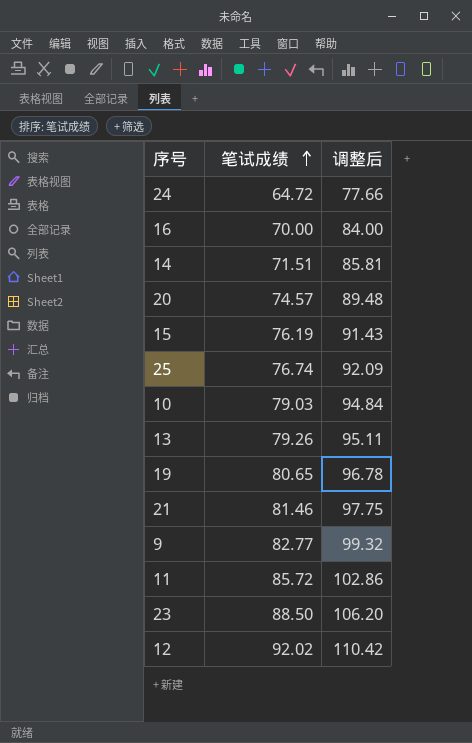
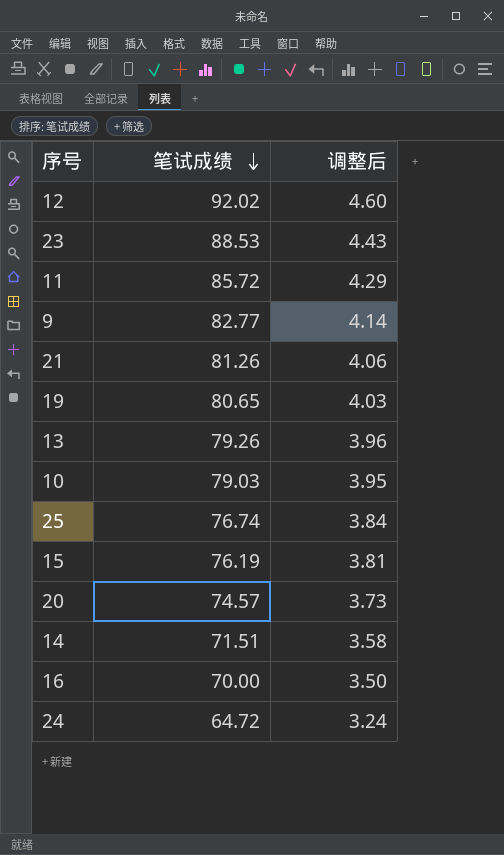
row order: 笔试成绩 ascending -> 笔试成绩 descending
column 调整后 | formula: [笔试成绩] * 1.2 -> [笔试成绩] * 0.05
23 | 笔试成绩: 88.50 -> 88.53
21 | 笔试成绩: 81.46 -> 81.26

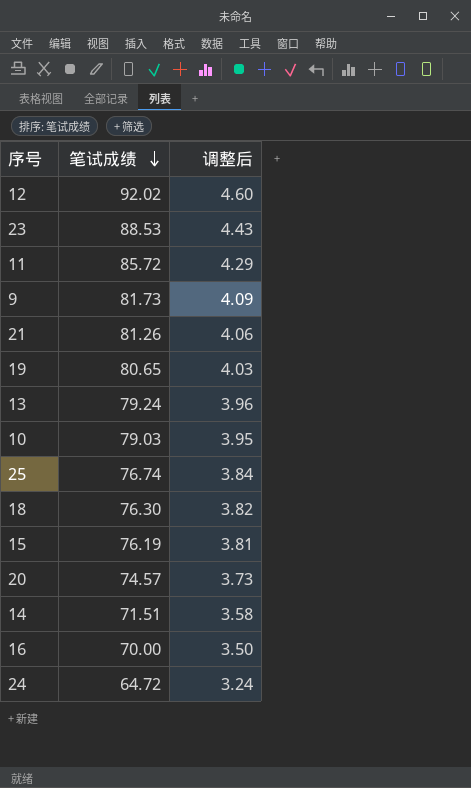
9 | 笔试成绩: 82.77 -> 81.73
9 | 调整后: 4.14 -> 4.09
13 | 笔试成绩: 79.26 -> 79.24
row 18: none -> 76.30 | 3.82

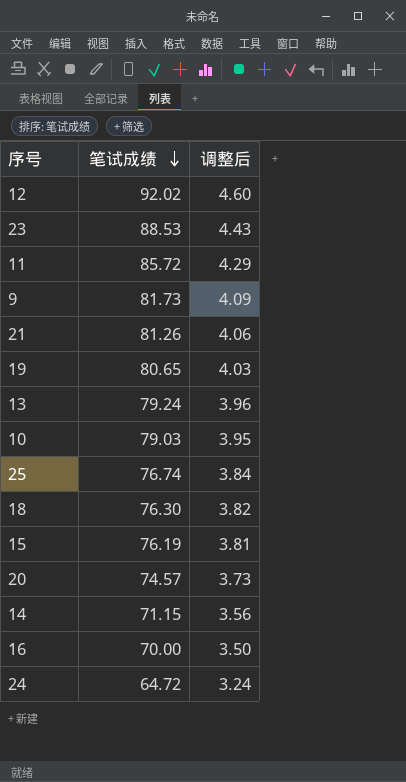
14 | 笔试成绩: 71.51 -> 71.15
14 | 调整后: 3.58 -> 3.56

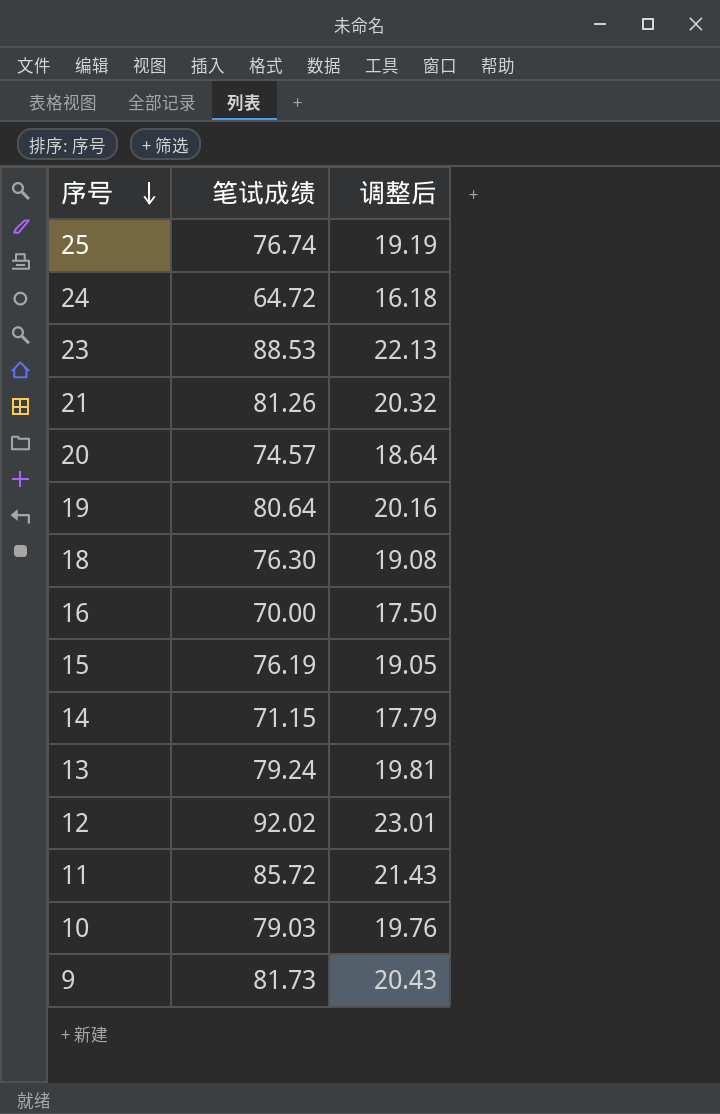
row order: 笔试成绩 descending -> 序号 descending
column 调整后 | formula: [笔试成绩] * 0.05 -> [笔试成绩] * 0.25
19 | 笔试成绩: 80.65 -> 80.64

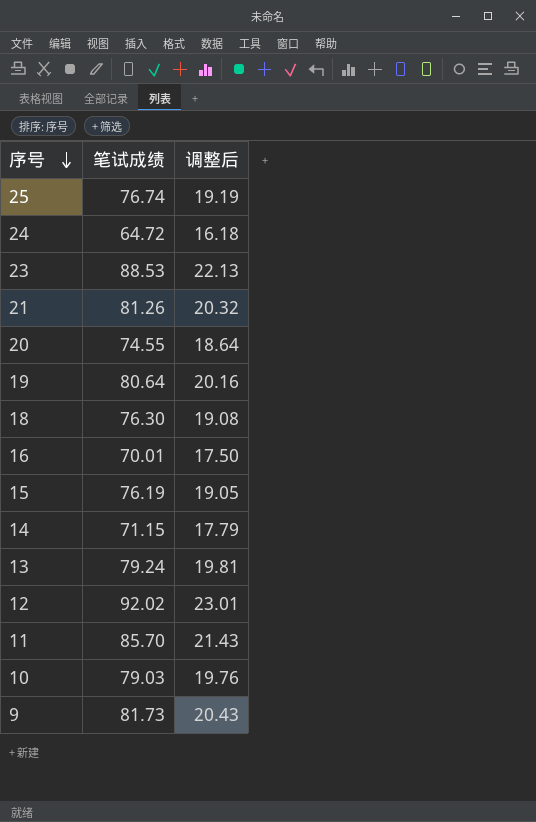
20 | 笔试成绩: 74.57 -> 74.55
16 | 笔试成绩: 70.00 -> 70.01
11 | 笔试成绩: 85.72 -> 85.70

